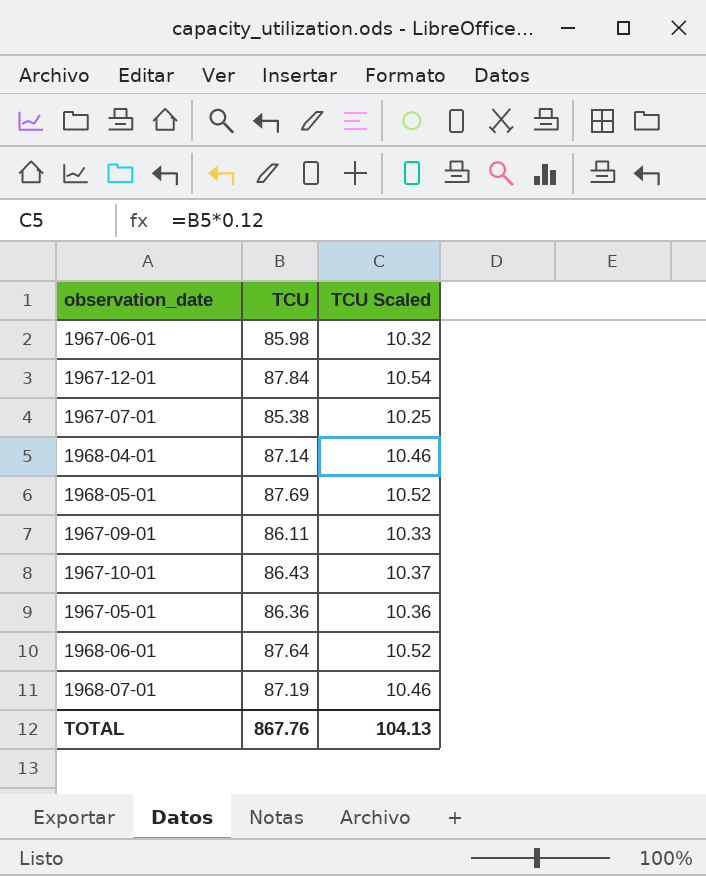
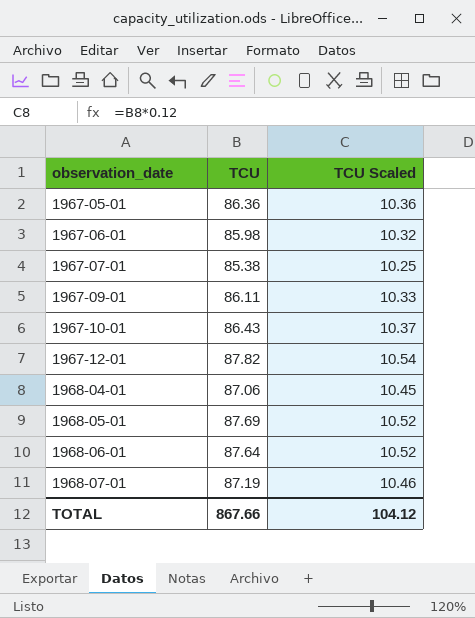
row order: none -> observation_date ascending
1967-12-01 | TCU: 87.84 -> 87.82
1968-04-01 | TCU: 87.14 -> 87.06
1968-04-01 | TCU Scaled: 10.46 -> 10.45
TOTAL | TCU: 867.76 -> 867.66
TOTAL | TCU Scaled: 104.13 -> 104.12

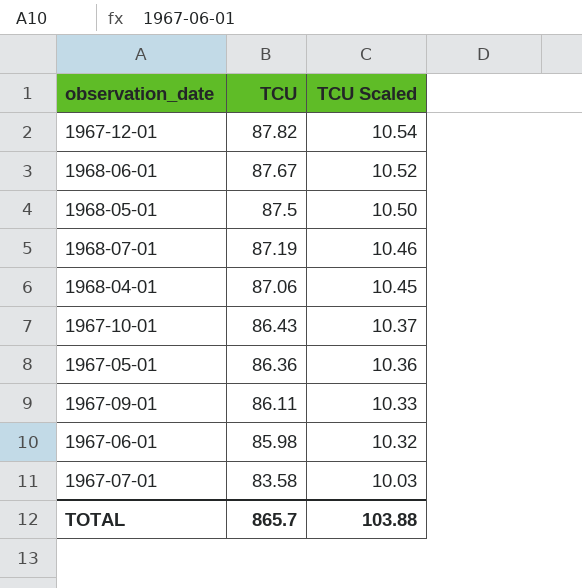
row order: observation_date ascending -> TCU descending
1968-06-01 | TCU: 87.64 -> 87.67
1968-05-01 | TCU: 87.69 -> 87.5
1968-05-01 | TCU Scaled: 10.52 -> 10.50
1967-07-01 | TCU: 85.38 -> 83.58
1967-07-01 | TCU Scaled: 10.25 -> 10.03
TOTAL | TCU: 867.66 -> 865.7
TOTAL | TCU Scaled: 104.12 -> 103.88

